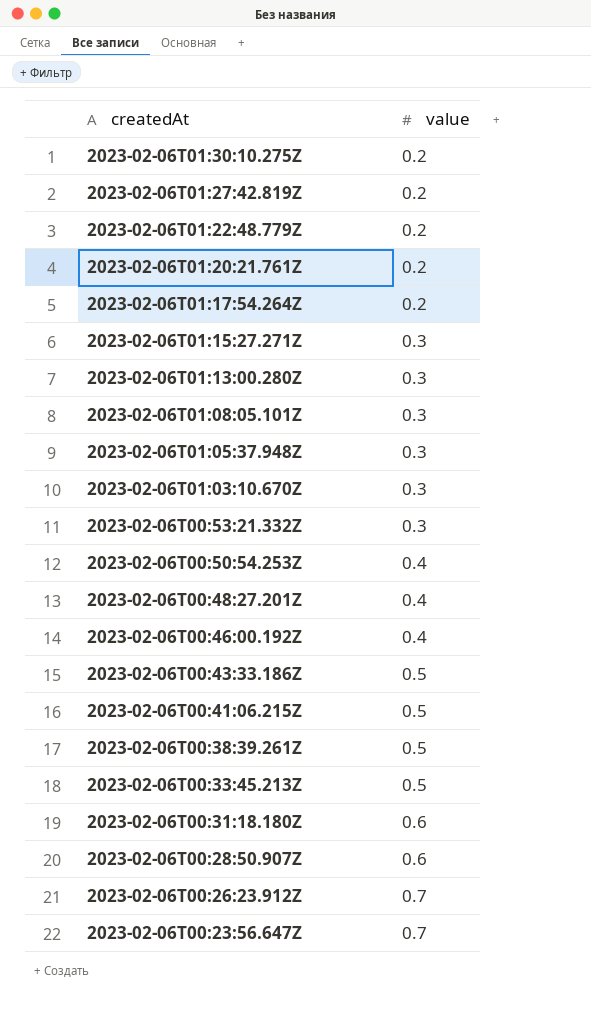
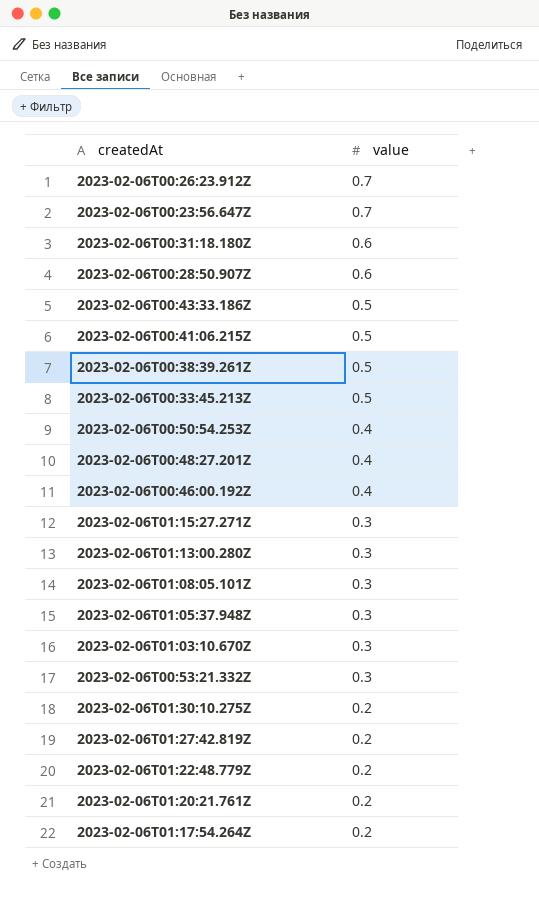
row order: createdAt descending -> value descending

